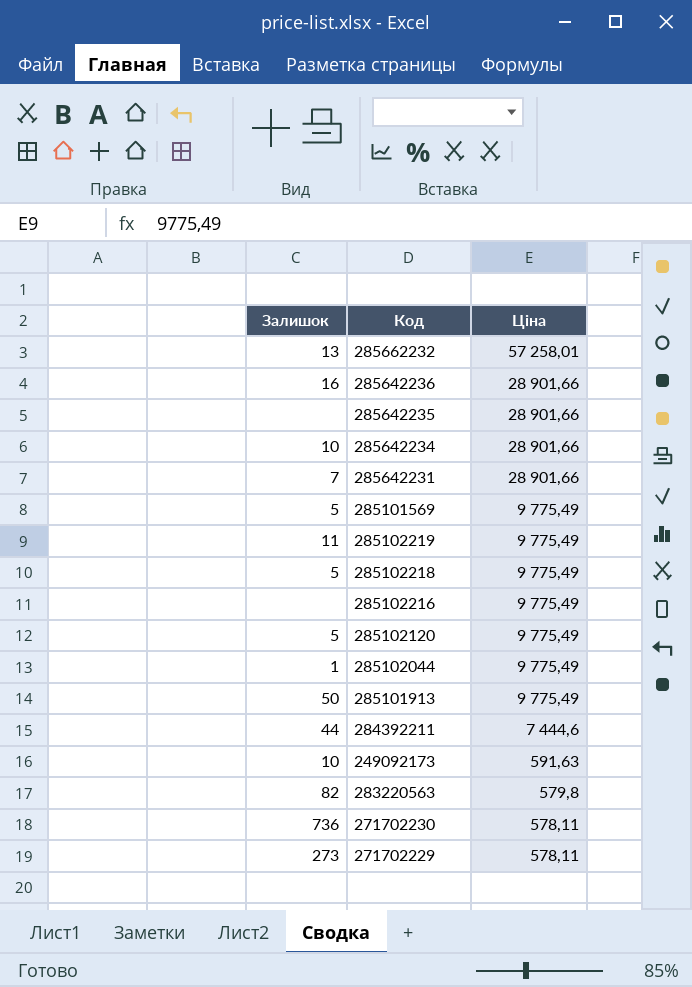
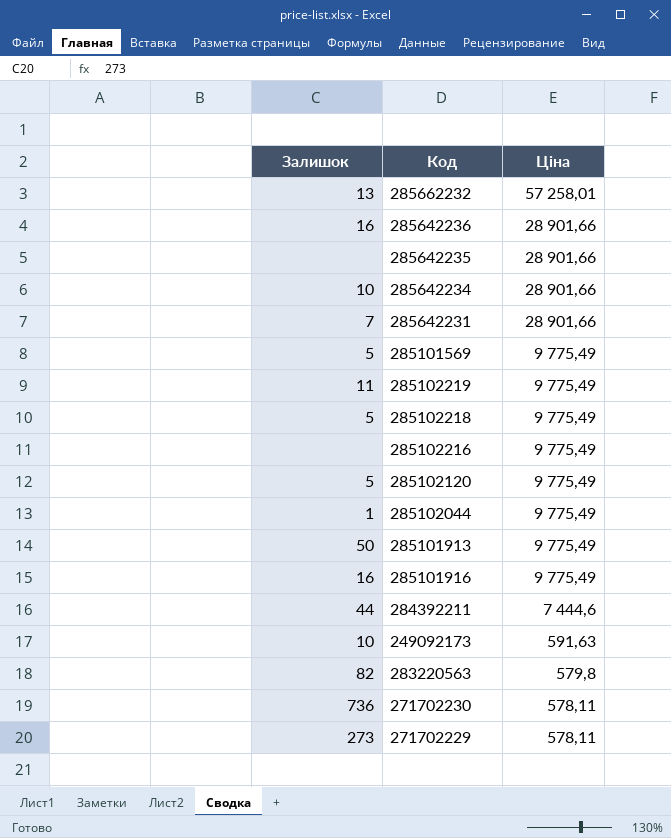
row 285101916: none -> 16 | 9 775,49

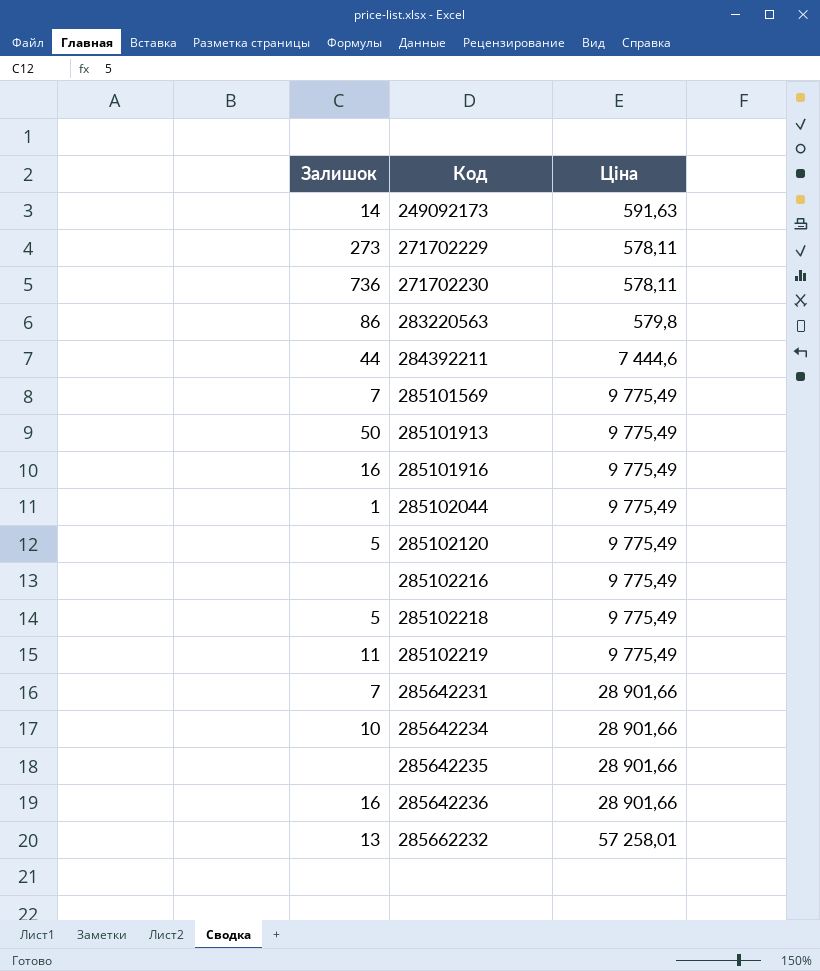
row order: Ціна descending -> Код ascending
249092173 | Залишок: 10 -> 14
283220563 | Залишок: 82 -> 86
285101569 | Залишок: 5 -> 7

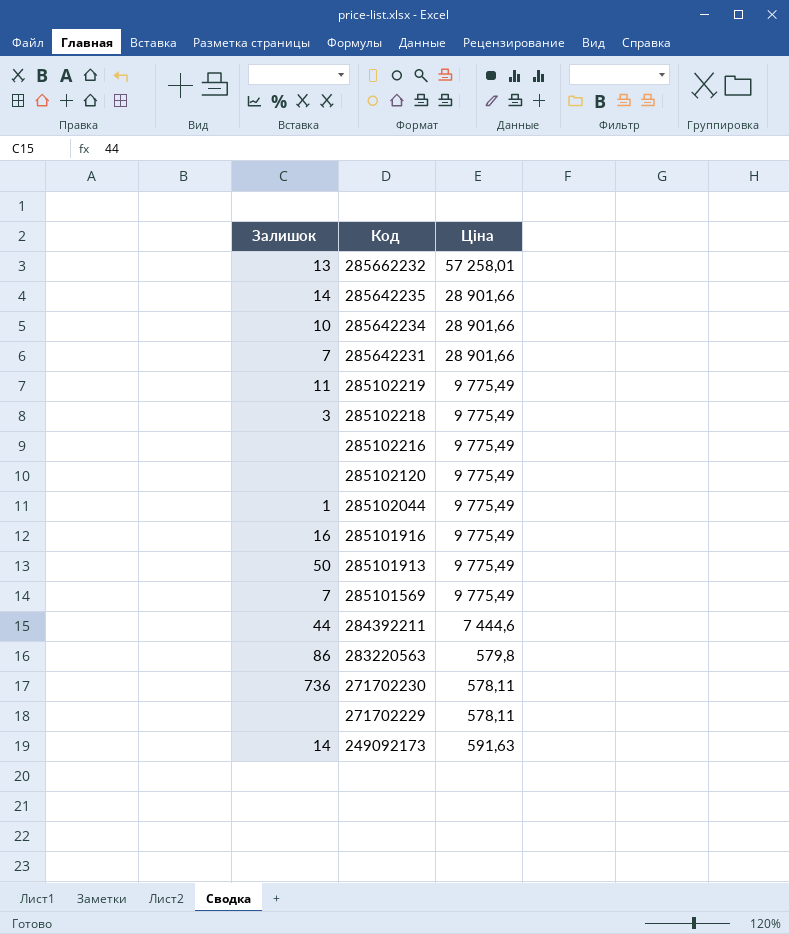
row order: Код ascending -> Код descending
row 285642236: 16 | 28 901,66 -> none
285642235 | Залишок: none -> 14
285102218 | Залишок: 5 -> 3
285102120 | Залишок: 5 -> none
271702229 | Залишок: 273 -> none

